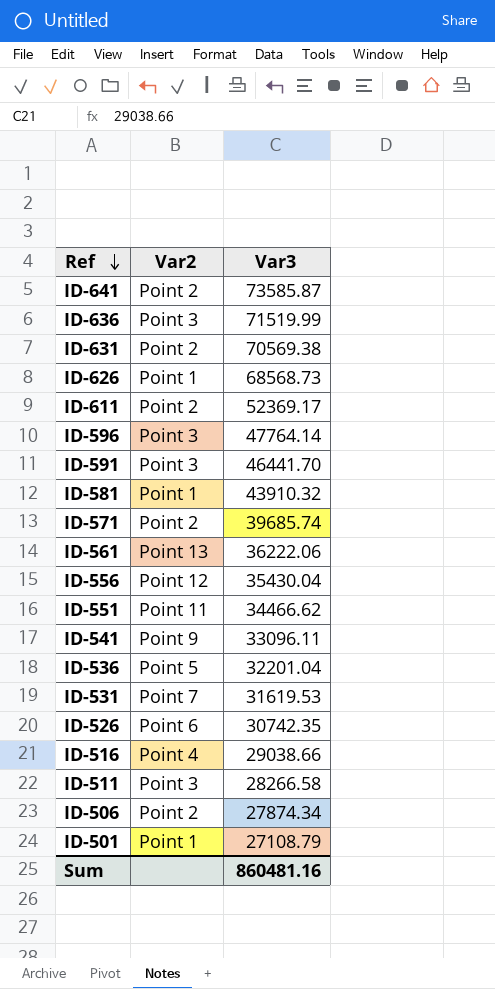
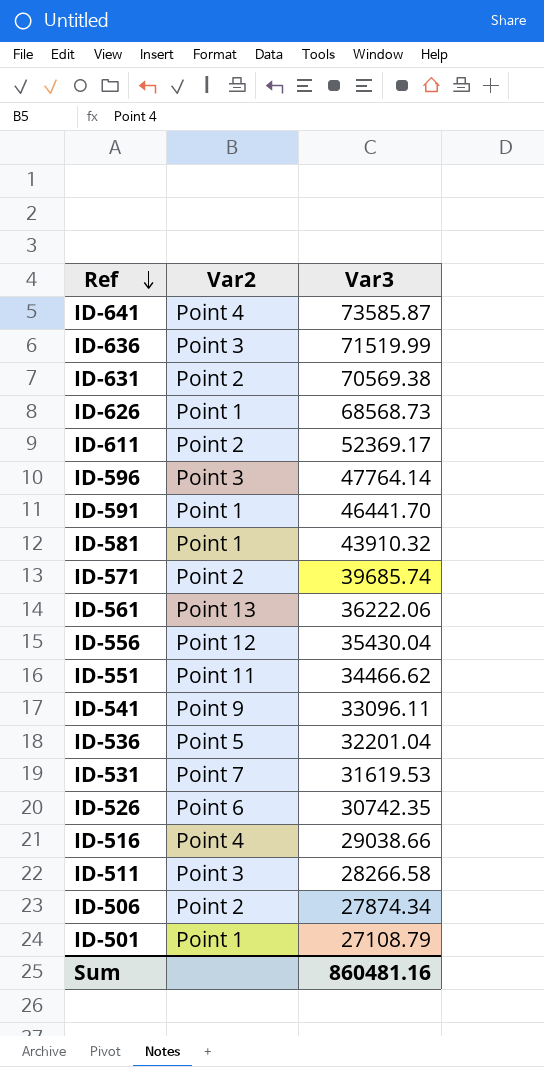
ID-641 | Var2: Point 2 -> Point 4
ID-591 | Var2: Point 3 -> Point 1

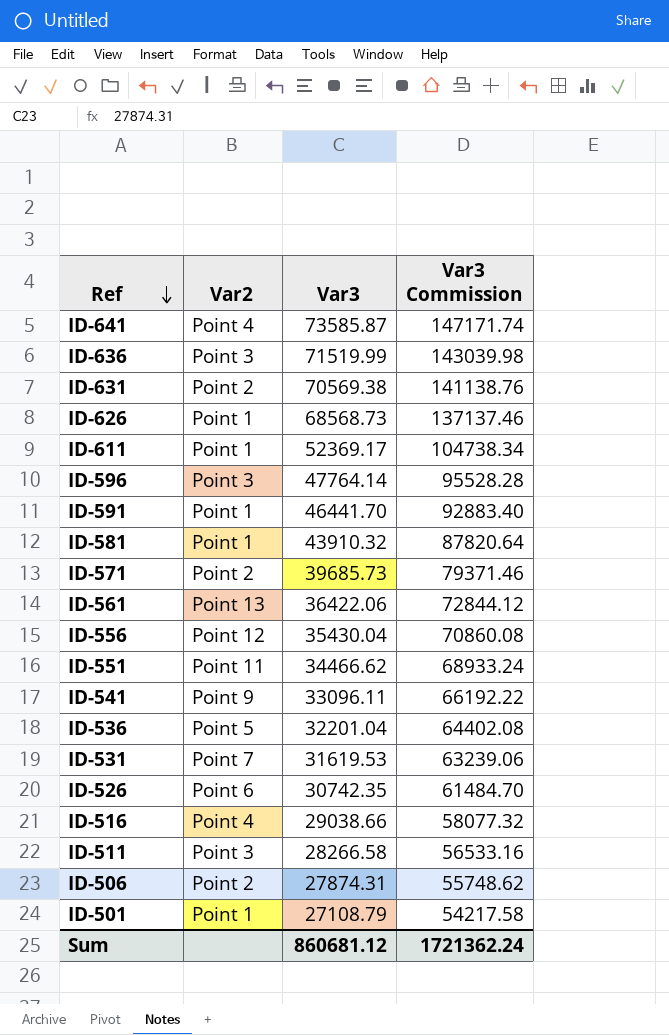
column Var3 Commission | formula: none -> [Var3] * 2
ID-611 | Var2: Point 2 -> Point 1
ID-571 | Var3: 39685.74 -> 39685.73
ID-561 | Var3: 36222.06 -> 36422.06
ID-506 | Var3: 27874.34 -> 27874.31
Sum | Var3: 860481.16 -> 860681.12

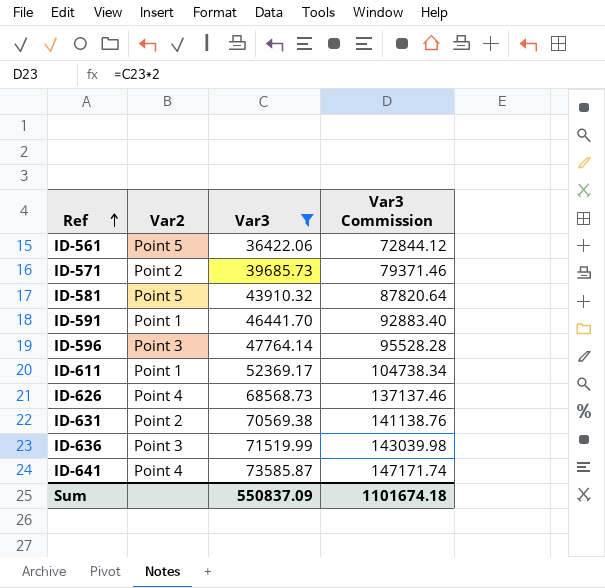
filter: none -> Var3 >= 36422.06
row order: Ref descending -> Ref ascending
ID-561 | Var2: Point 13 -> Point 5
ID-581 | Var2: Point 1 -> Point 5
ID-626 | Var2: Point 1 -> Point 4
Sum | Var3: 860681.12 -> 550837.09
Sum | Var3 Commission: 1721362.24 -> 1101674.18

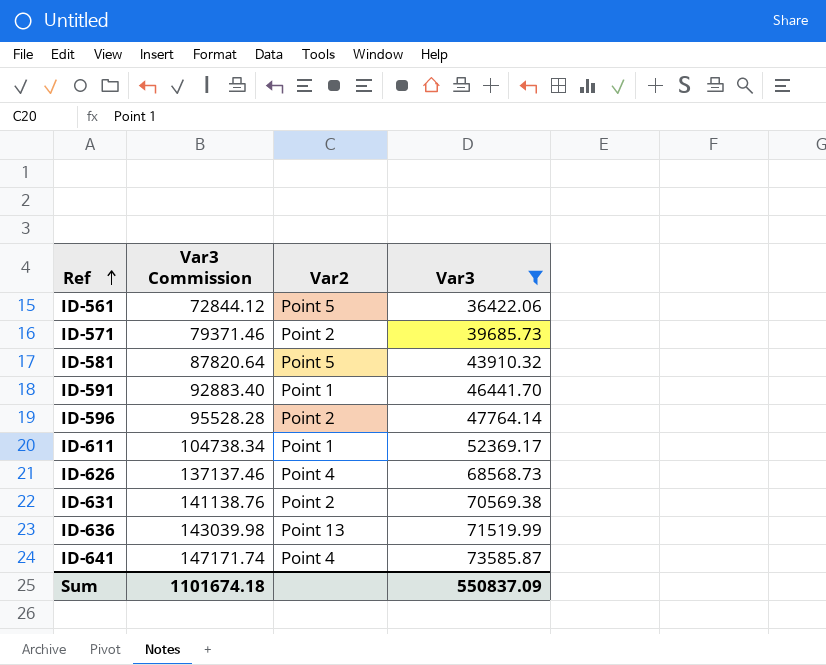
column Var3 Commission | position: 4 -> 2
ID-596 | Var2: Point 3 -> Point 2
ID-636 | Var2: Point 3 -> Point 13

